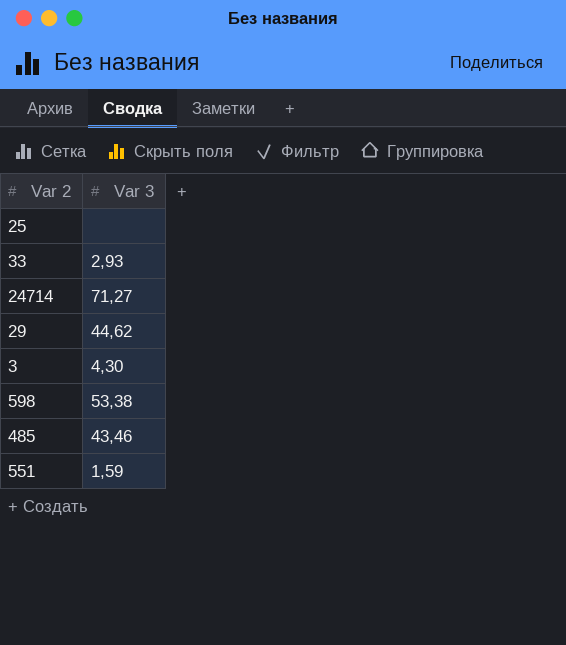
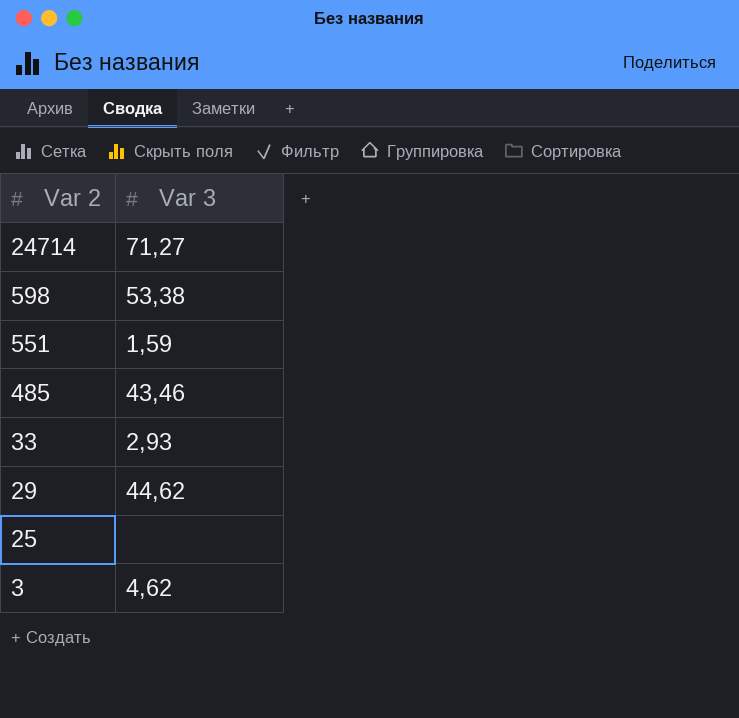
row order: none -> Var 2 descending
3 | Var 3: 4,30 -> 4,62

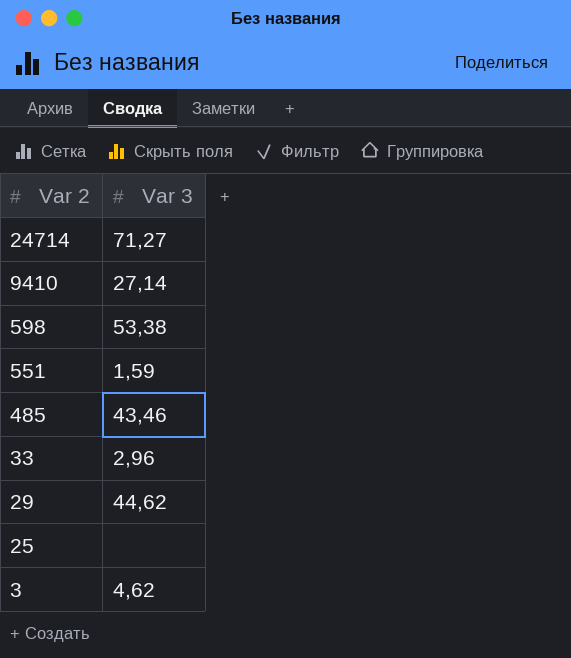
row 9410: none -> 27,14
33 | Var 3: 2,93 -> 2,96

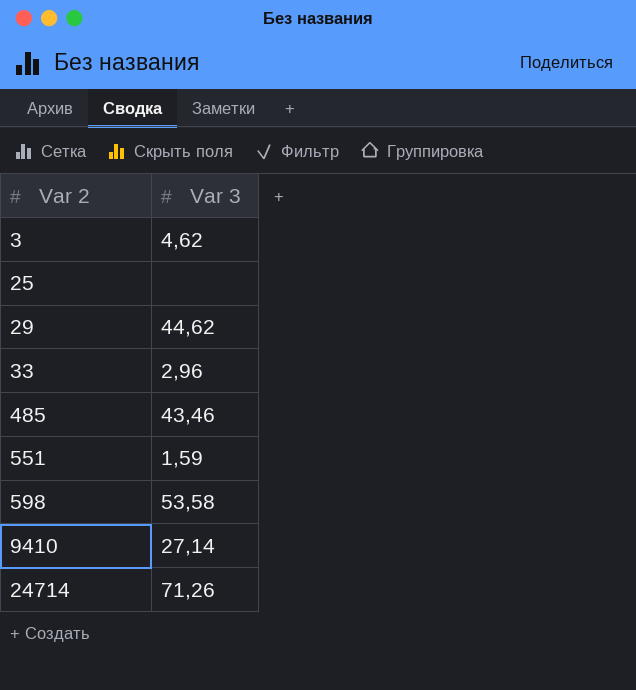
row order: Var 2 descending -> Var 2 ascending
598 | Var 3: 53,38 -> 53,58
24714 | Var 3: 71,27 -> 71,26

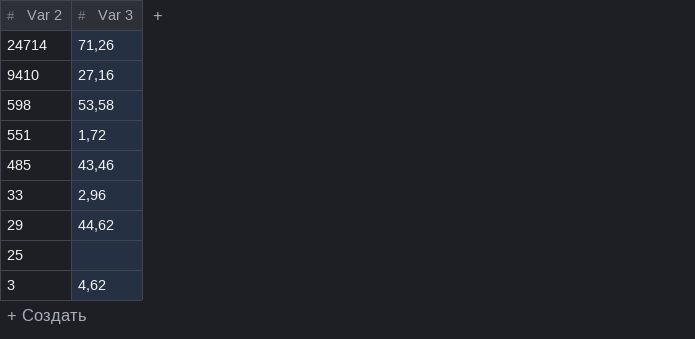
row order: Var 2 ascending -> Var 2 descending
9410 | Var 3: 27,14 -> 27,16
551 | Var 3: 1,59 -> 1,72

